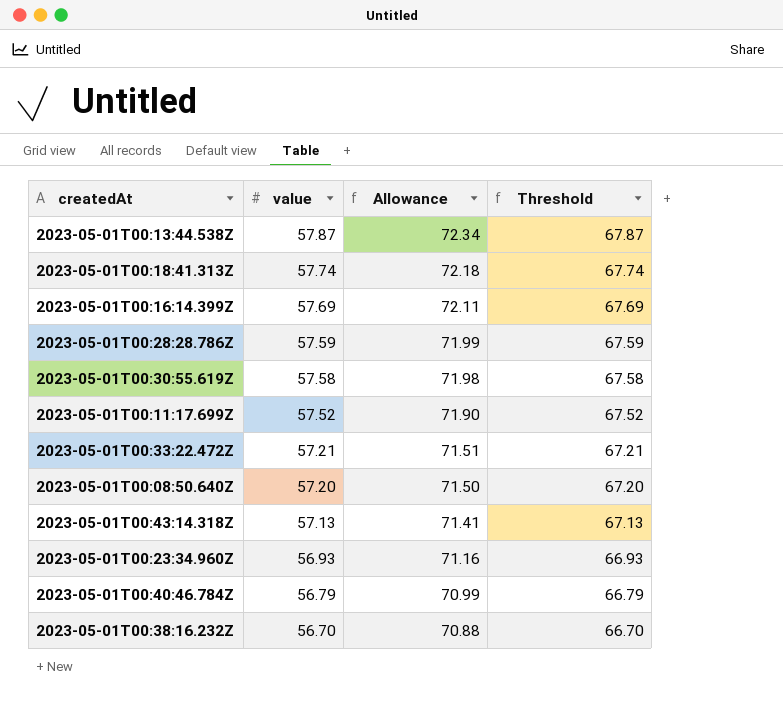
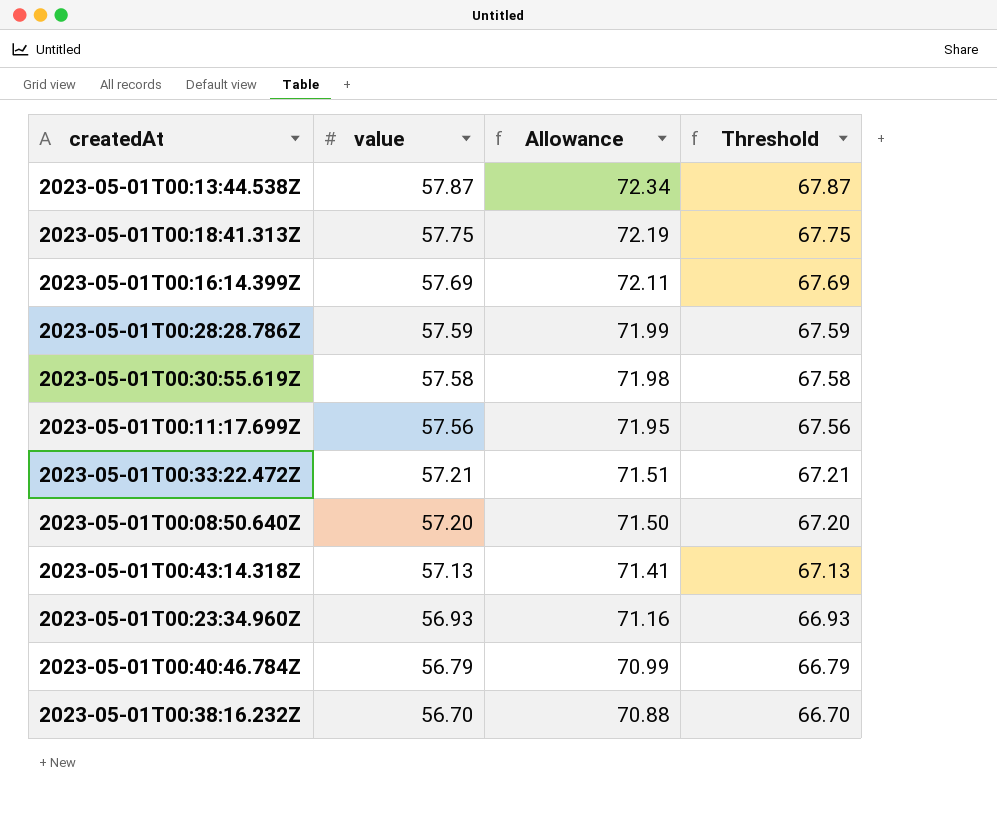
2023-05-01T00:18:41.313Z | value: 57.74 -> 57.75
2023-05-01T00:18:41.313Z | Allowance: 72.18 -> 72.19
2023-05-01T00:18:41.313Z | Threshold: 67.74 -> 67.75
2023-05-01T00:11:17.699Z | value: 57.52 -> 57.56
2023-05-01T00:11:17.699Z | Allowance: 71.90 -> 71.95
2023-05-01T00:11:17.699Z | Threshold: 67.52 -> 67.56

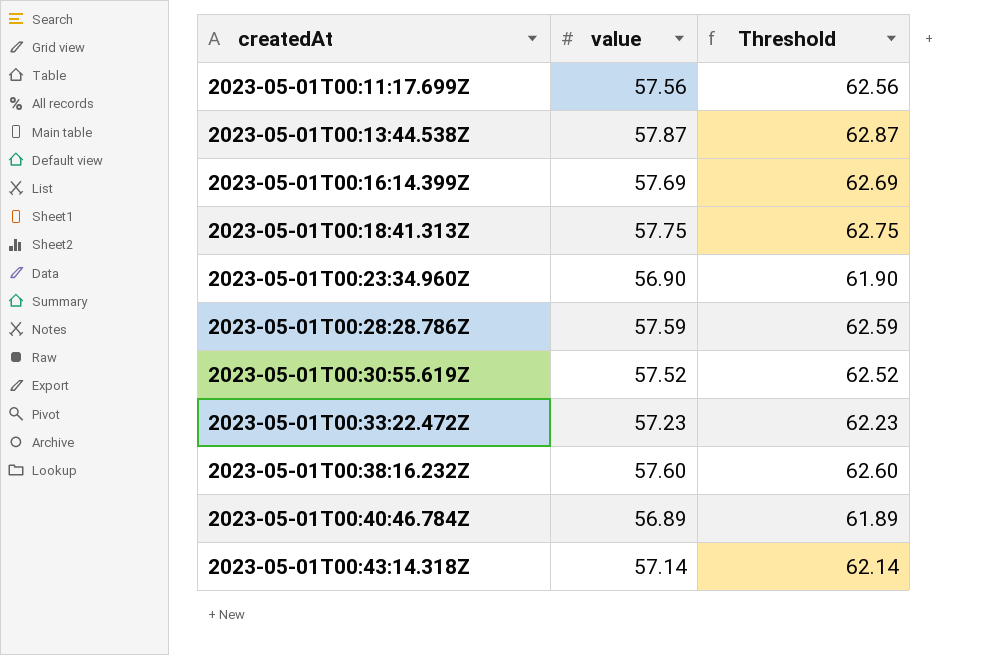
row order: value descending -> createdAt ascending
column Allowance | formula: [value] * 1.25 -> none
column Threshold | formula: [value] + 10 -> [value] + 5
row 2023-05-01T00:08:50.640Z: 57.20 | 71.50 | 67.20 -> none
2023-05-01T00:23:34.960Z | value: 56.93 -> 56.90
2023-05-01T00:30:55.619Z | value: 57.58 -> 57.52
2023-05-01T00:33:22.472Z | value: 57.21 -> 57.23
2023-05-01T00:38:16.232Z | value: 56.70 -> 57.60
2023-05-01T00:40:46.784Z | value: 56.79 -> 56.89
2023-05-01T00:43:14.318Z | value: 57.13 -> 57.14

